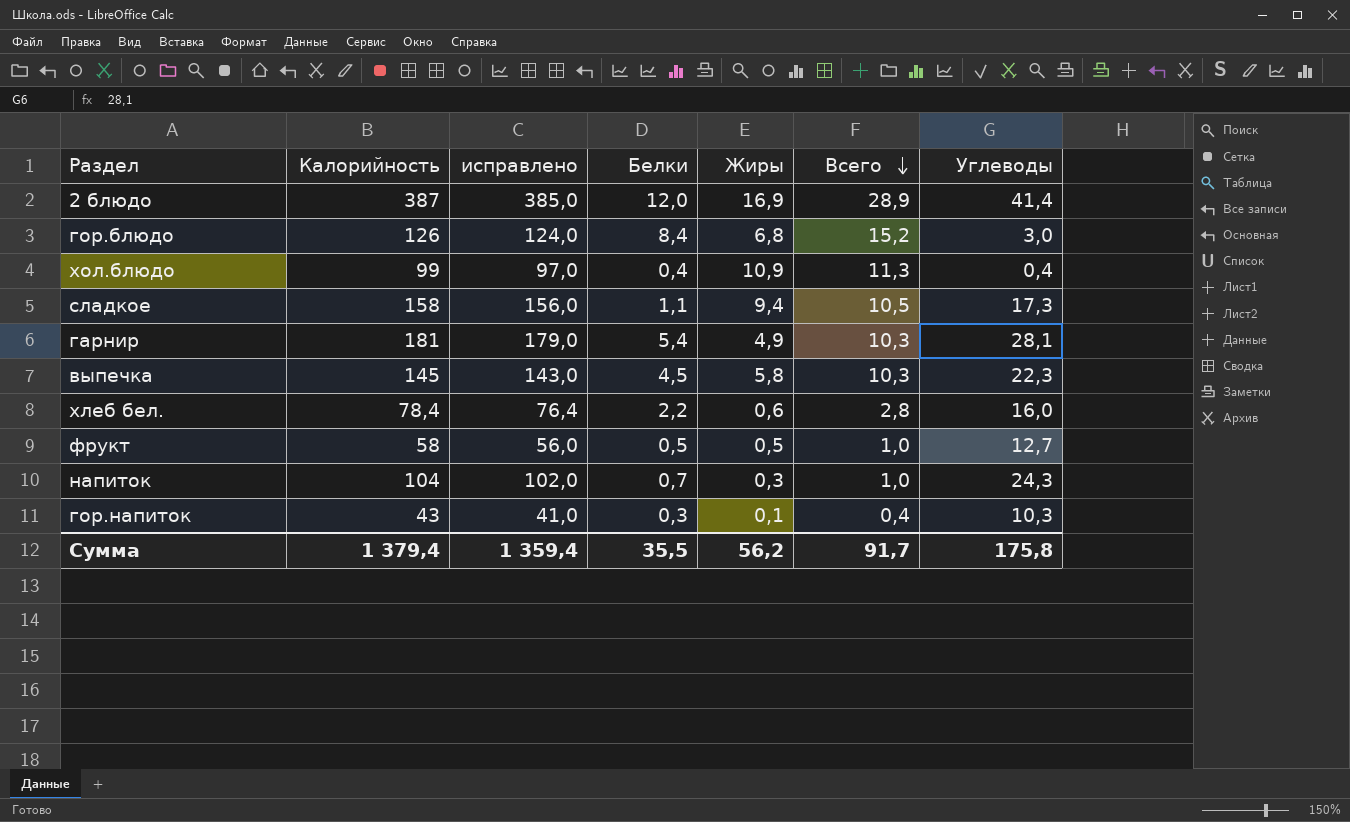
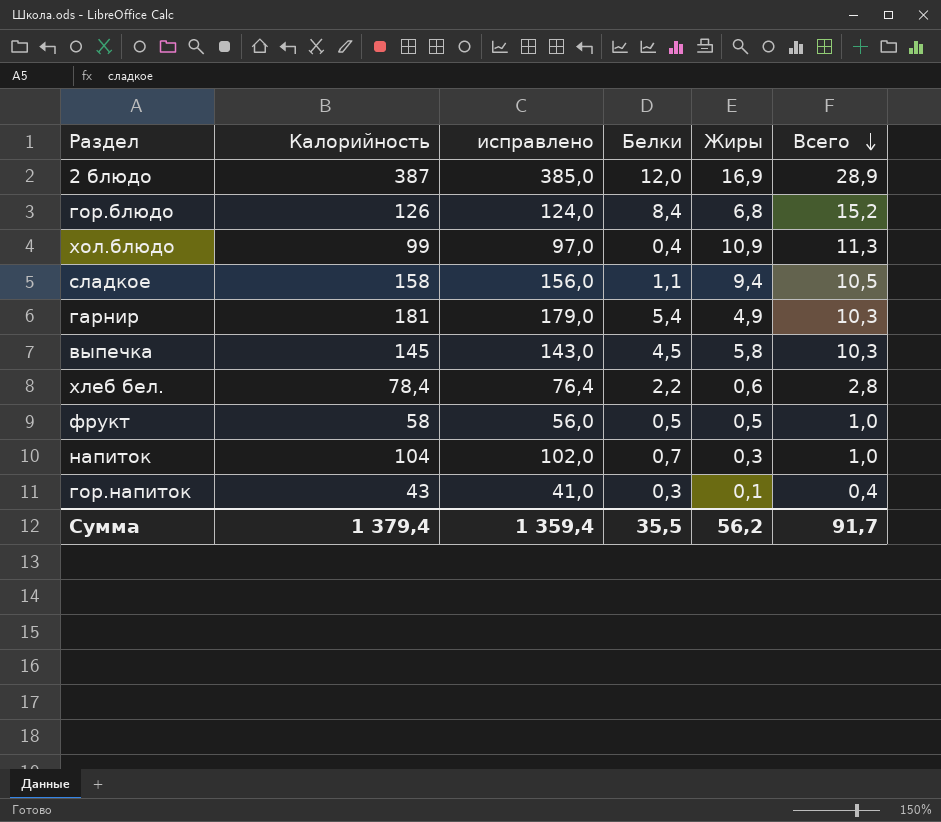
column Углеводы | position: 7 -> none

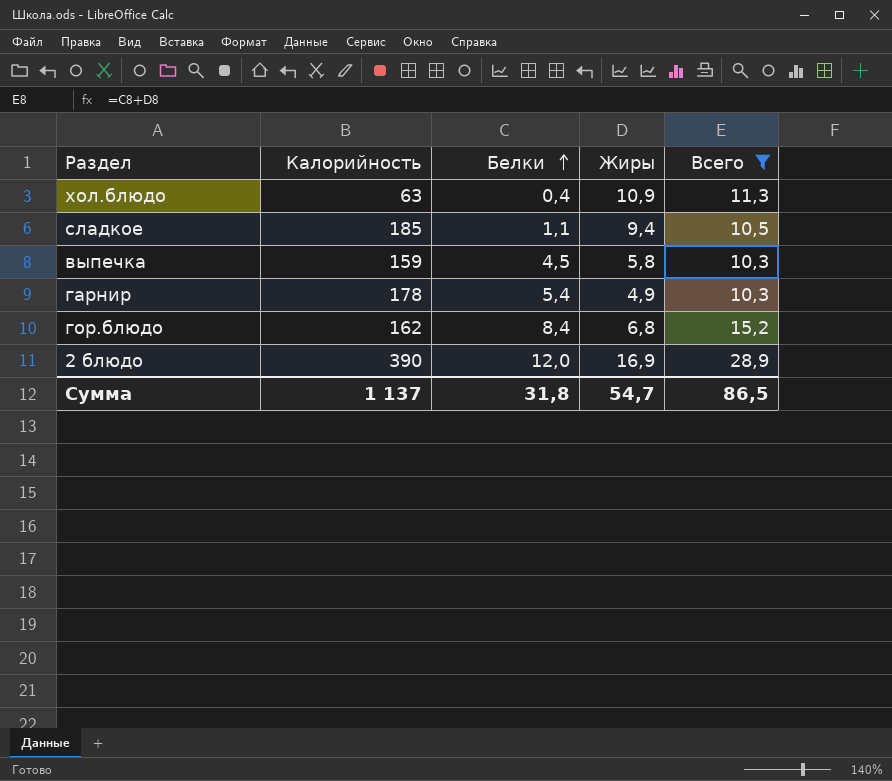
filter: none -> Всего >= 10,3
row order: Всего descending -> Белки ascending
column исправлено | formula: [Калорийность] - 2 -> none
хол.блюдо | Калорийность: 99 -> 63
сладкое | Калорийность: 158 -> 185
выпечка | Калорийность: 145 -> 159
гарнир | Калорийность: 181 -> 178
гор.блюдо | Калорийность: 126 -> 162
2 блюдо | Калорийность: 387 -> 390
Сумма | Калорийность: 1 379,4 -> 1 137
Сумма | Белки: 35,5 -> 31,8
Сумма | Жиры: 56,2 -> 54,7
Сумма | Всего: 91,7 -> 86,5

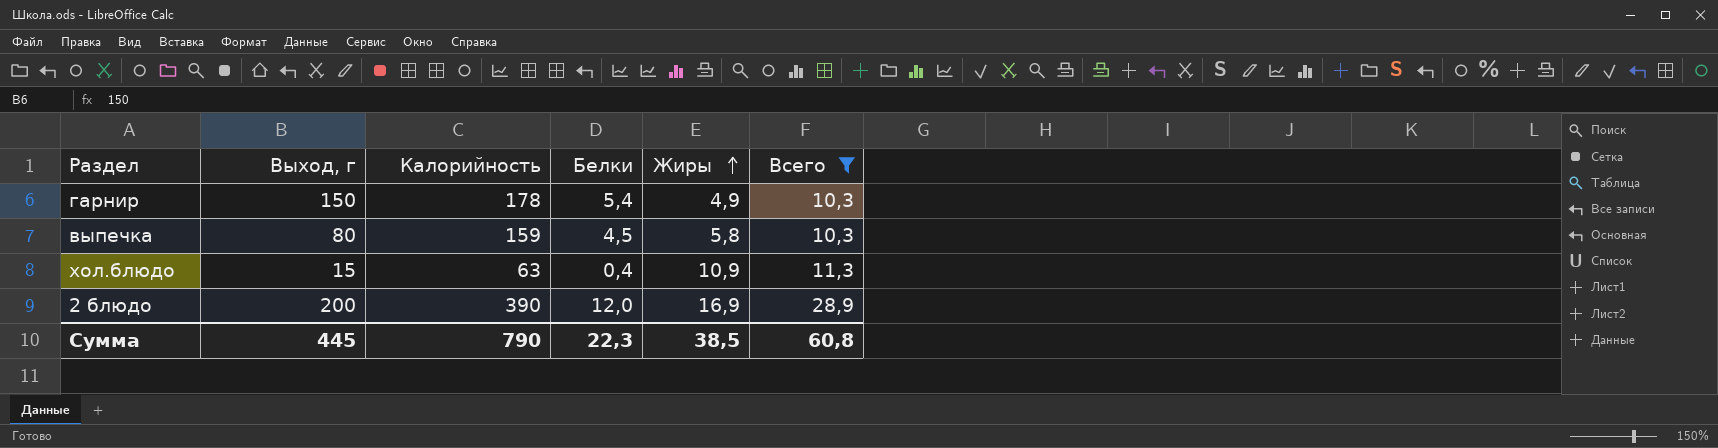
row order: Белки ascending -> Жиры ascending
column Выход, г | position: none -> 2
row сладкое: 185 | 1,1 | 9,4 | 10,5 -> none
row гор.блюдо: 162 | 8,4 | 6,8 | 15,2 -> none
Сумма | Калорийность: 1 137 -> 790
Сумма | Белки: 31,8 -> 22,3
Сумма | Жиры: 54,7 -> 38,5
Сумма | Всего: 86,5 -> 60,8

